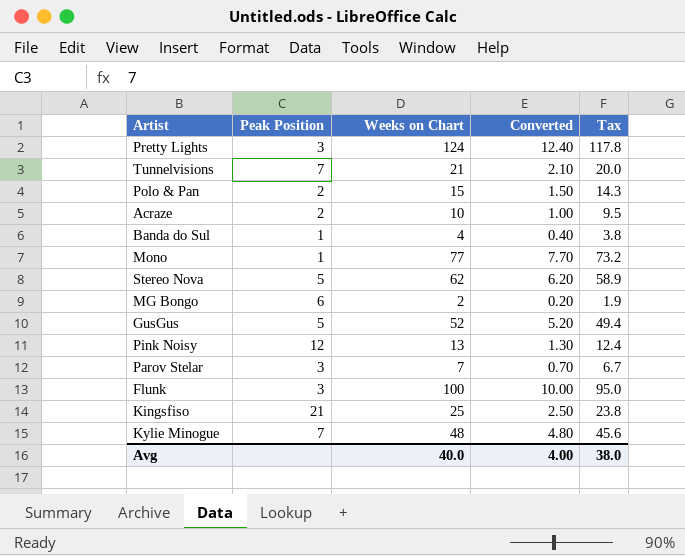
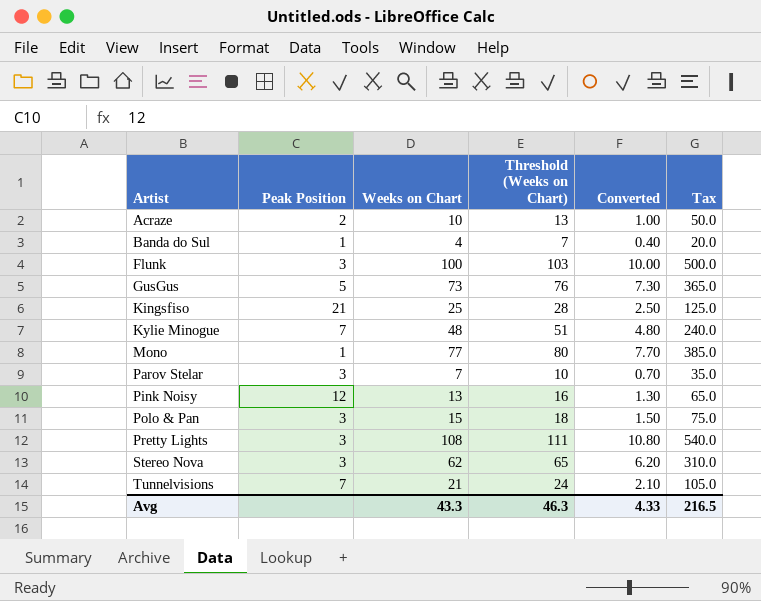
row order: none -> Artist ascending
column Threshold (Weeks on Chart) | formula: none -> [Weeks on Chart] + 3
column Tax | formula: [Weeks on Chart] * 0.95 -> [Weeks on Chart] * 5
row MG Bongo: 6 | 2 | 0.20 | 1.9 -> none
GusGus | Weeks on Chart: 52 -> 73
GusGus | Converted: 5.20 -> 7.30
Polo & Pan | Peak Position: 2 -> 3
Pretty Lights | Weeks on Chart: 124 -> 108
Pretty Lights | Converted: 12.40 -> 10.80
Stereo Nova | Peak Position: 5 -> 3
Avg | Weeks on Chart: 40.0 -> 43.3
Avg | Converted: 4.00 -> 4.33
Avg | Tax: 38.0 -> 216.5

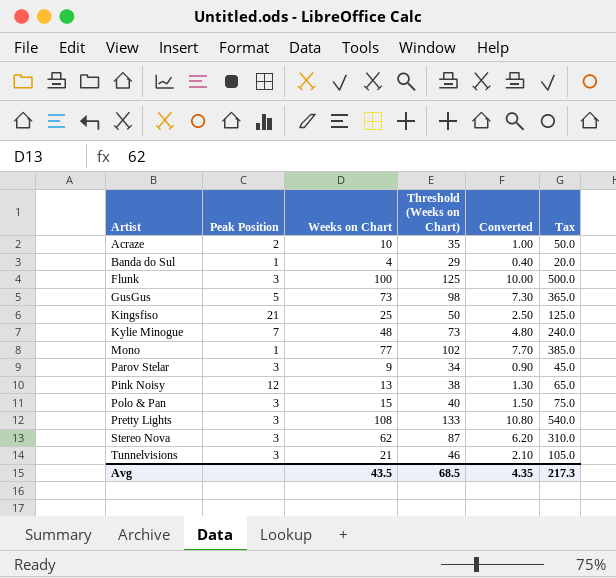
column Threshold (Weeks on Chart) | formula: [Weeks on Chart] + 3 -> [Weeks on Chart] + 25
Parov Stelar | Weeks on Chart: 7 -> 9
Parov Stelar | Converted: 0.70 -> 0.90
Parov Stelar | Tax: 35.0 -> 45.0
Tunnelvisions | Peak Position: 7 -> 3
Avg | Weeks on Chart: 43.3 -> 43.5
Avg | Threshold (Weeks on Chart): 46.3 -> 68.5
Avg | Converted: 4.33 -> 4.35
Avg | Tax: 216.5 -> 217.3

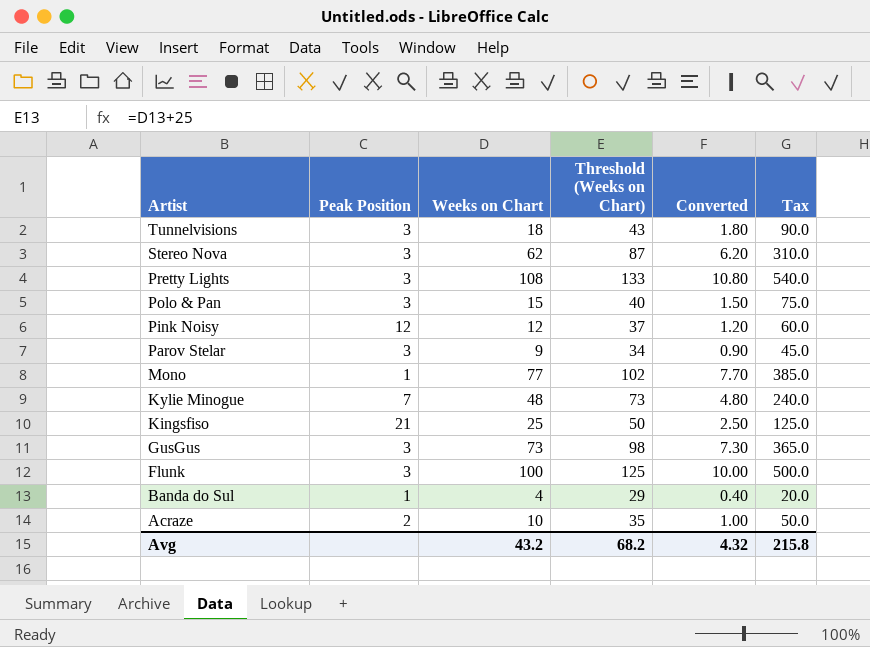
row order: Artist ascending -> Artist descending
Tunnelvisions | Weeks on Chart: 21 -> 18
Tunnelvisions | Threshold (Weeks on Chart): 46 -> 43
Tunnelvisions | Converted: 2.10 -> 1.80
Tunnelvisions | Tax: 105.0 -> 90.0
Pink Noisy | Weeks on Chart: 13 -> 12
Pink Noisy | Threshold (Weeks on Chart): 38 -> 37
Pink Noisy | Converted: 1.30 -> 1.20
Pink Noisy | Tax: 65.0 -> 60.0
GusGus | Peak Position: 5 -> 3
Avg | Weeks on Chart: 43.5 -> 43.2
Avg | Threshold (Weeks on Chart): 68.5 -> 68.2
Avg | Converted: 4.35 -> 4.32
Avg | Tax: 217.3 -> 215.8

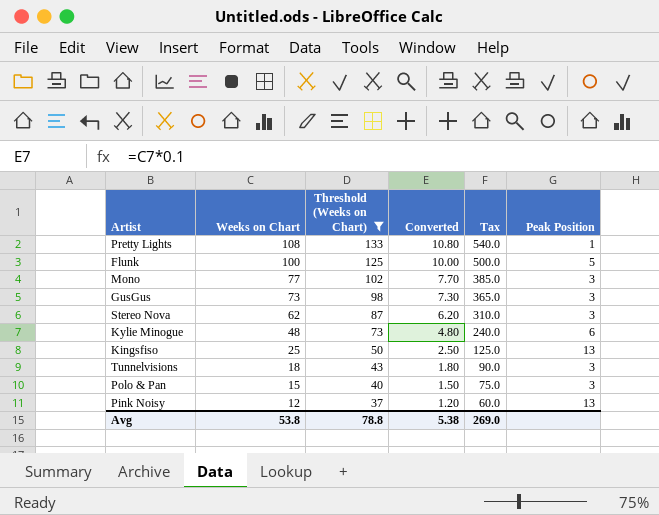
filter: none -> Threshold (Weeks on Chart) >= 37
row order: Artist descending -> Weeks on Chart descending
column Peak Position | position: 2 -> 6
Pretty Lights | Peak Position: 3 -> 1
Flunk | Peak Position: 3 -> 5
Mono | Peak Position: 1 -> 3
Kylie Minogue | Peak Position: 7 -> 6
Kingsfiso | Peak Position: 21 -> 13
Pink Noisy | Peak Position: 12 -> 13
Avg | Weeks on Chart: 43.2 -> 53.8
Avg | Threshold (Weeks on Chart): 68.2 -> 78.8
Avg | Converted: 4.32 -> 5.38
Avg | Tax: 215.8 -> 269.0

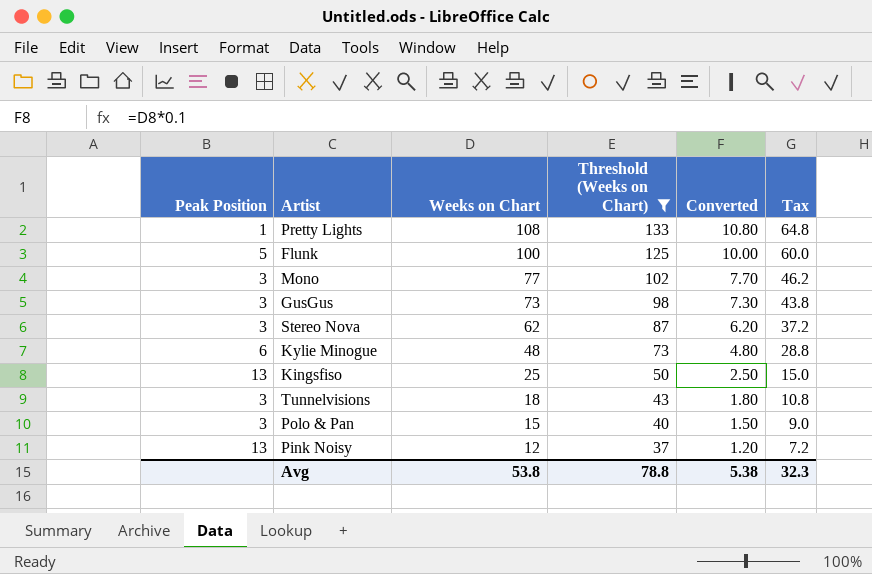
column Peak Position | position: 6 -> 1
column Tax | formula: [Weeks on Chart] * 5 -> [Weeks on Chart] * 0.6
Avg | Tax: 269.0 -> 32.3

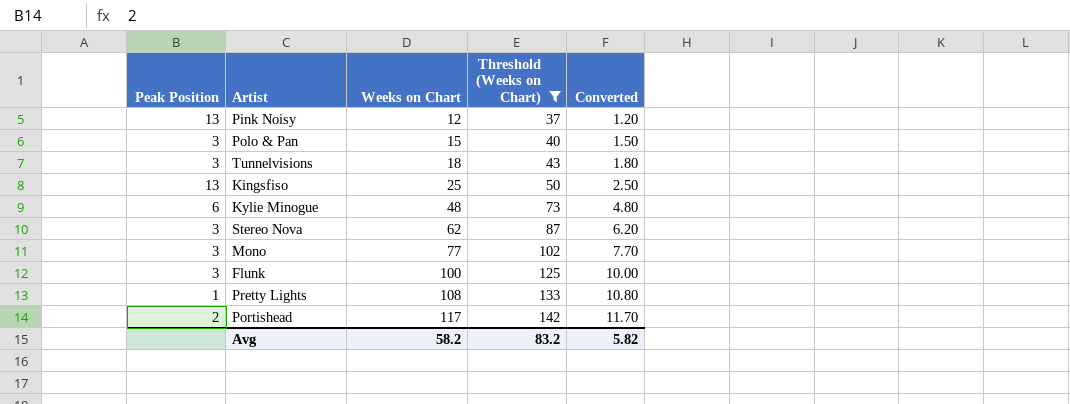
row order: Weeks on Chart descending -> Weeks on Chart ascending
column Tax | formula: [Weeks on Chart] * 0.6 -> none
row GusGus: 3 | 73 | 98 | 7.30 | 43.8 -> none
Flunk | Peak Position: 5 -> 3
row Portishead: none -> 2 | 117 | 142 | 11.70
Avg | Weeks on Chart: 53.8 -> 58.2
Avg | Threshold (Weeks on Chart): 78.8 -> 83.2
Avg | Converted: 5.38 -> 5.82

